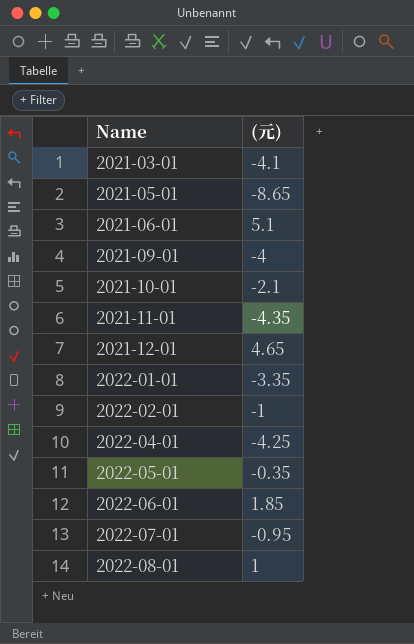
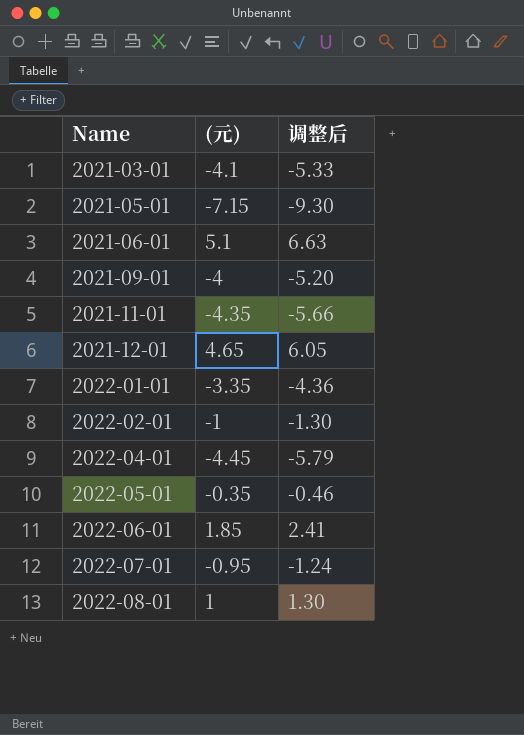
column 调整后 | formula: none -> [(元)] * 1.3
row 2021-10-01: -2.1 -> none
2021-05-01 | (元): -8.65 -> -7.15
2022-04-01 | (元): -4.25 -> -4.45

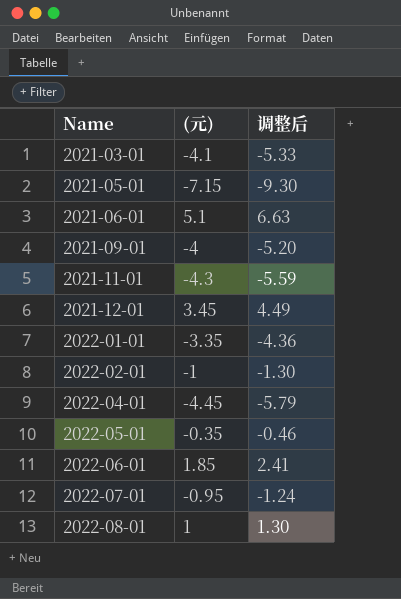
2021-11-01 | (元): -4.35 -> -4.3
2021-11-01 | 调整后: -5.66 -> -5.59
2021-12-01 | (元): 4.65 -> 3.45
2021-12-01 | 调整后: 6.05 -> 4.49

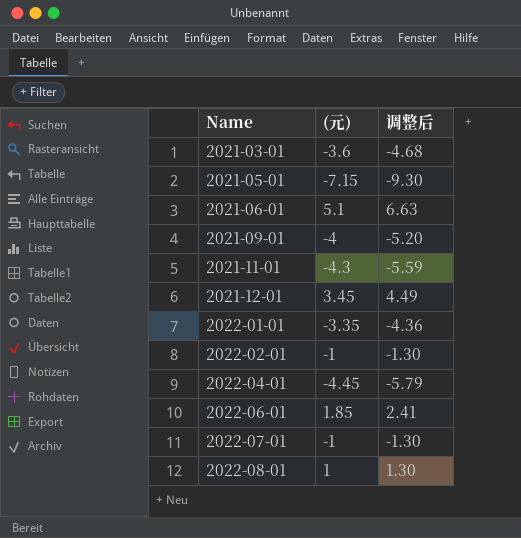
row 2022-05-01: -0.35 | -0.46 -> none
2021-03-01 | (元): -4.1 -> -3.6
2021-03-01 | 调整后: -5.33 -> -4.68
2022-07-01 | (元): -0.95 -> -1
2022-07-01 | 调整后: -1.24 -> -1.30

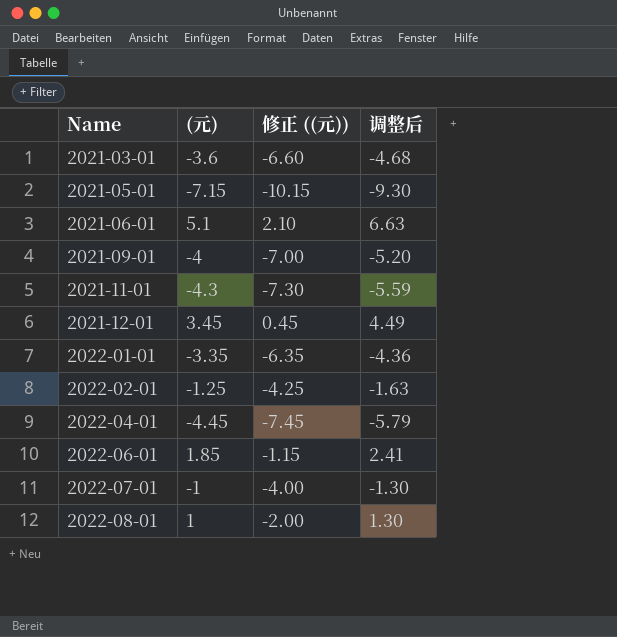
column 修正 ((元)) | formula: none -> [(元)] - 3
2022-02-01 | (元): -1 -> -1.25
2022-02-01 | 调整后: -1.30 -> -1.63

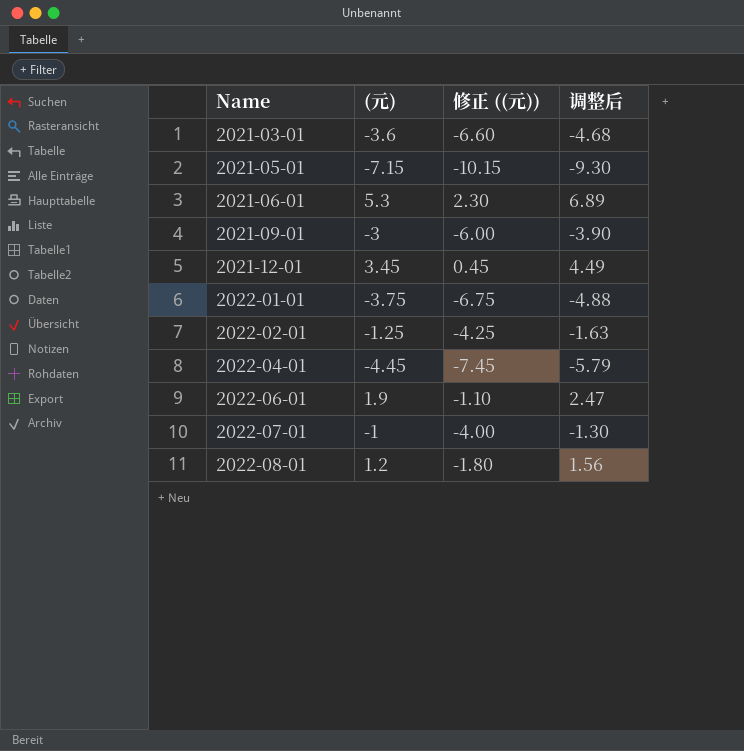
row 2021-11-01: -4.3 | -7.30 | -5.59 -> none
2021-06-01 | (元): 5.1 -> 5.3
2021-06-01 | 修正 ((元)): 2.10 -> 2.30
2021-06-01 | 调整后: 6.63 -> 6.89
2021-09-01 | (元): -4 -> -3
2021-09-01 | 修正 ((元)): -7.00 -> -6.00
2021-09-01 | 调整后: -5.20 -> -3.90
2022-01-01 | (元): -3.35 -> -3.75
2022-01-01 | 修正 ((元)): -6.35 -> -6.75
2022-01-01 | 调整后: -4.36 -> -4.88
2022-06-01 | (元): 1.85 -> 1.9
2022-06-01 | 修正 ((元)): -1.15 -> -1.10
2022-06-01 | 调整后: 2.41 -> 2.47
2022-08-01 | (元): 1 -> 1.2
2022-08-01 | 修正 ((元)): -2.00 -> -1.80
2022-08-01 | 调整后: 1.30 -> 1.56

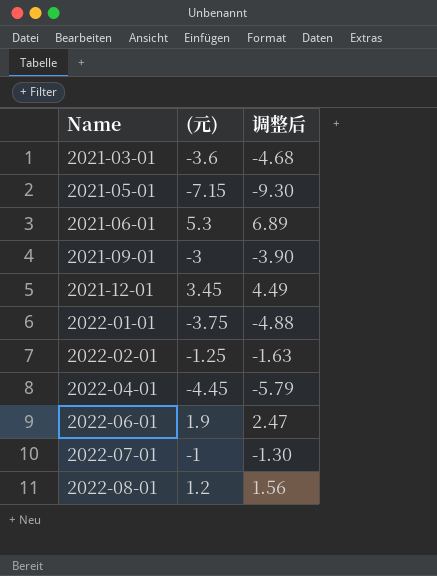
column 修正 ((元)) | formula: [(元)] - 3 -> none

